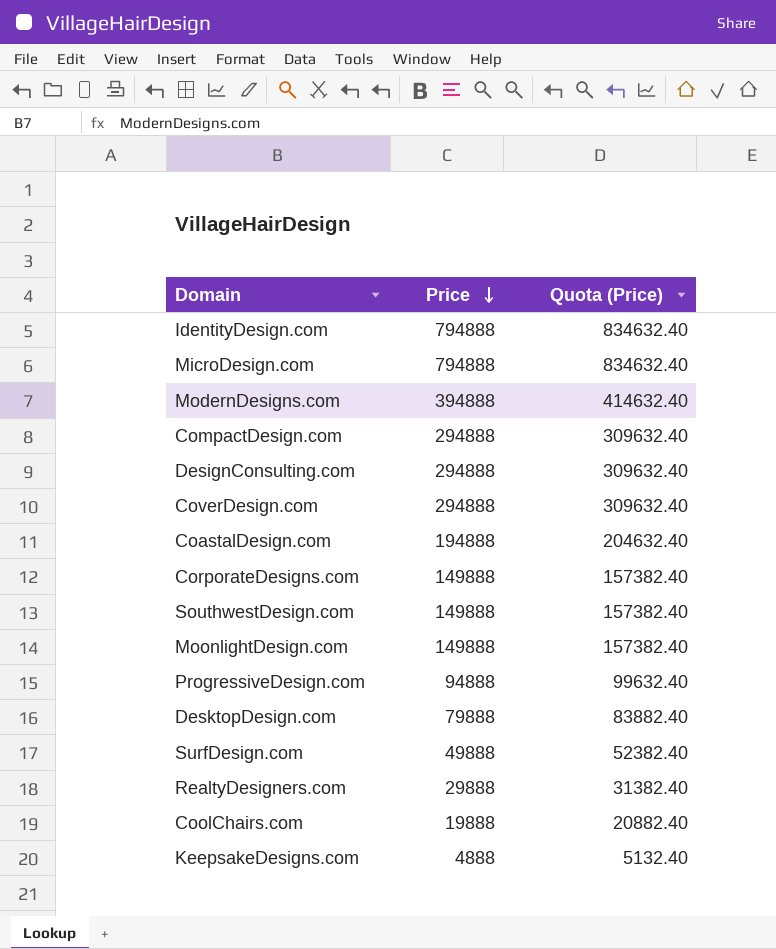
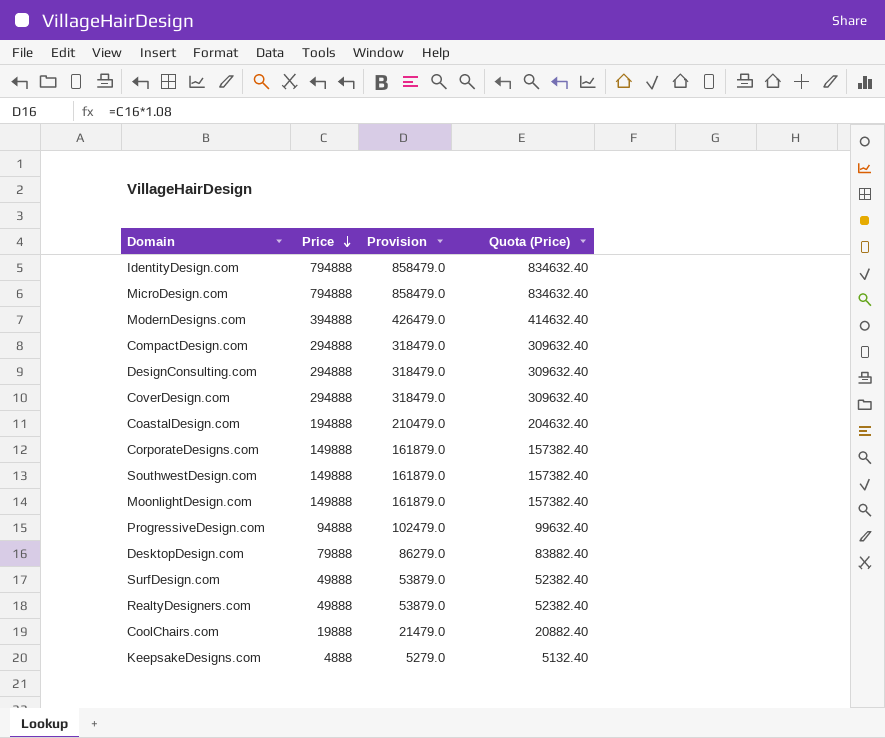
column Provision | formula: none -> [Price] * 1.08
RealtyDesigners.com | Price: 29888 -> 49888
RealtyDesigners.com | Quota (Price): 31382.40 -> 52382.40

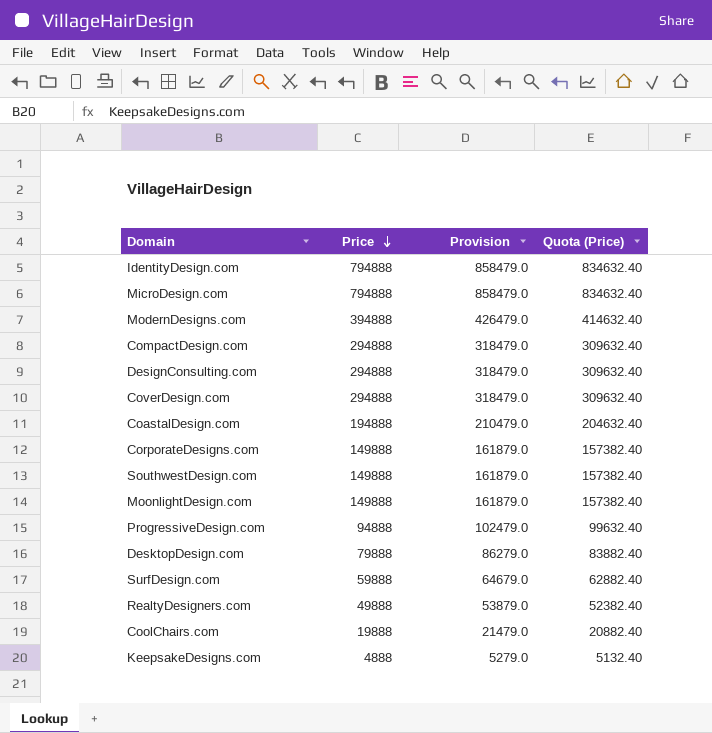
SurfDesign.com | Price: 49888 -> 59888
SurfDesign.com | Provision: 53879.0 -> 64679.0
SurfDesign.com | Quota (Price): 52382.40 -> 62882.40

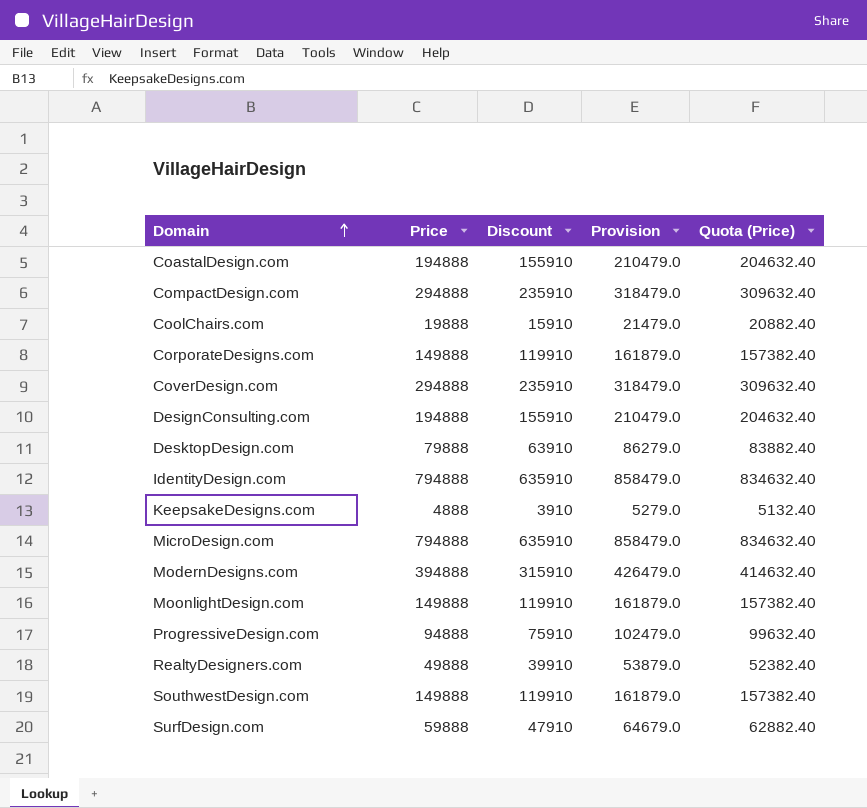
row order: Price descending -> Domain ascending
column Discount | formula: none -> [Price] * 0.8
DesignConsulting.com | Price: 294888 -> 194888
DesignConsulting.com | Provision: 318479.0 -> 210479.0
DesignConsulting.com | Quota (Price): 309632.40 -> 204632.40

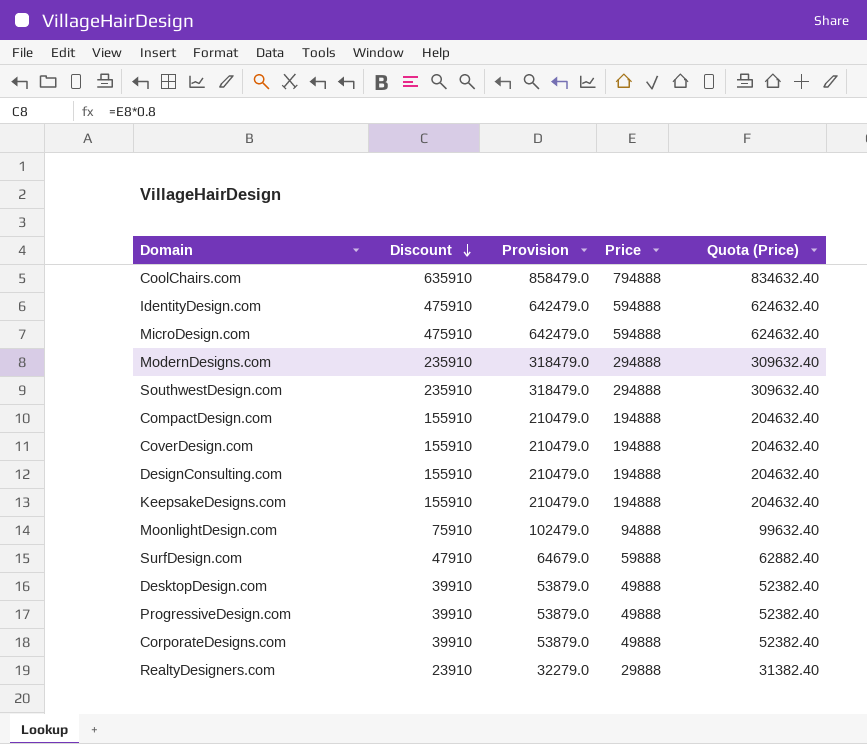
row order: Domain ascending -> Discount descending
column Price | position: 2 -> 4
row CoastalDesign.com: 194888 | 155910 | 210479.0 | 204632.40 -> none
CoolChairs.com | Discount: 15910 -> 635910
CoolChairs.com | Provision: 21479.0 -> 858479.0
CoolChairs.com | Price: 19888 -> 794888
CoolChairs.com | Quota (Price): 20882.40 -> 834632.40
IdentityDesign.com | Discount: 635910 -> 475910
IdentityDesign.com | Provision: 858479.0 -> 642479.0
IdentityDesign.com | Price: 794888 -> 594888
IdentityDesign.com | Quota (Price): 834632.40 -> 624632.40
MicroDesign.com | Discount: 635910 -> 475910
MicroDesign.com | Provision: 858479.0 -> 642479.0
MicroDesign.com | Price: 794888 -> 594888
MicroDesign.com | Quota (Price): 834632.40 -> 624632.40
ModernDesigns.com | Discount: 315910 -> 235910
ModernDesigns.com | Provision: 426479.0 -> 318479.0
ModernDesigns.com | Price: 394888 -> 294888
ModernDesigns.com | Quota (Price): 414632.40 -> 309632.40
SouthwestDesign.com | Discount: 119910 -> 235910
SouthwestDesign.com | Provision: 161879.0 -> 318479.0
SouthwestDesign.com | Price: 149888 -> 294888
SouthwestDesign.com | Quota (Price): 157382.40 -> 309632.40
CompactDesign.com | Discount: 235910 -> 155910
CompactDesign.com | Provision: 318479.0 -> 210479.0
CompactDesign.com | Price: 294888 -> 194888
CompactDesign.com | Quota (Price): 309632.40 -> 204632.40
CoverDesign.com | Discount: 235910 -> 155910
CoverDesign.com | Provision: 318479.0 -> 210479.0
CoverDesign.com | Price: 294888 -> 194888
CoverDesign.com | Quota (Price): 309632.40 -> 204632.40
KeepsakeDesigns.com | Discount: 3910 -> 155910
KeepsakeDesigns.com | Provision: 5279.0 -> 210479.0
KeepsakeDesigns.com | Price: 4888 -> 194888
KeepsakeDesigns.com | Quota (Price): 5132.40 -> 204632.40
MoonlightDesign.com | Discount: 119910 -> 75910
MoonlightDesign.com | Provision: 161879.0 -> 102479.0
MoonlightDesign.com | Price: 149888 -> 94888
MoonlightDesign.com | Quota (Price): 157382.40 -> 99632.40
DesktopDesign.com | Discount: 63910 -> 39910
DesktopDesign.com | Provision: 86279.0 -> 53879.0
DesktopDesign.com | Price: 79888 -> 49888
DesktopDesign.com | Quota (Price): 83882.40 -> 52382.40
ProgressiveDesign.com | Discount: 75910 -> 39910
ProgressiveDesign.com | Provision: 102479.0 -> 53879.0
ProgressiveDesign.com | Price: 94888 -> 49888
ProgressiveDesign.com | Quota (Price): 99632.40 -> 52382.40
CorporateDesigns.com | Discount: 119910 -> 39910
CorporateDesigns.com | Provision: 161879.0 -> 53879.0
CorporateDesigns.com | Price: 149888 -> 49888
CorporateDesigns.com | Quota (Price): 157382.40 -> 52382.40
RealtyDesigners.com | Discount: 39910 -> 23910
RealtyDesigners.com | Provision: 53879.0 -> 32279.0
RealtyDesigners.com | Price: 49888 -> 29888
RealtyDesigners.com | Quota (Price): 52382.40 -> 31382.40

